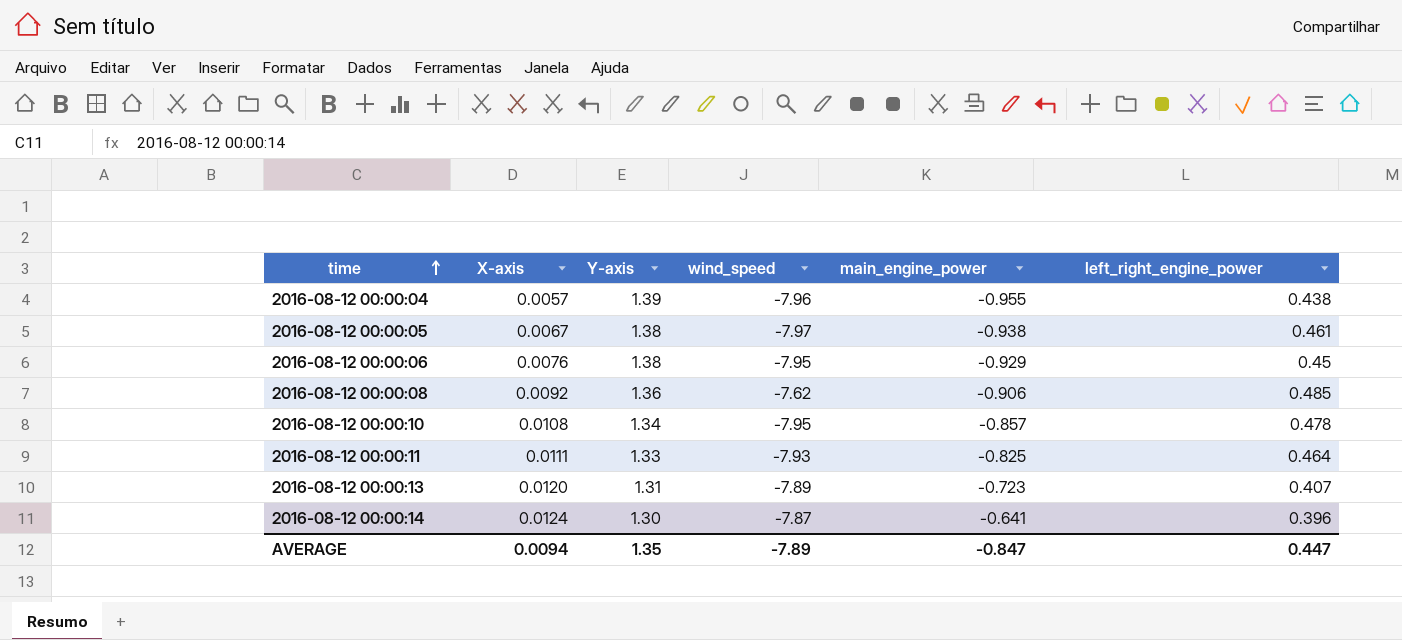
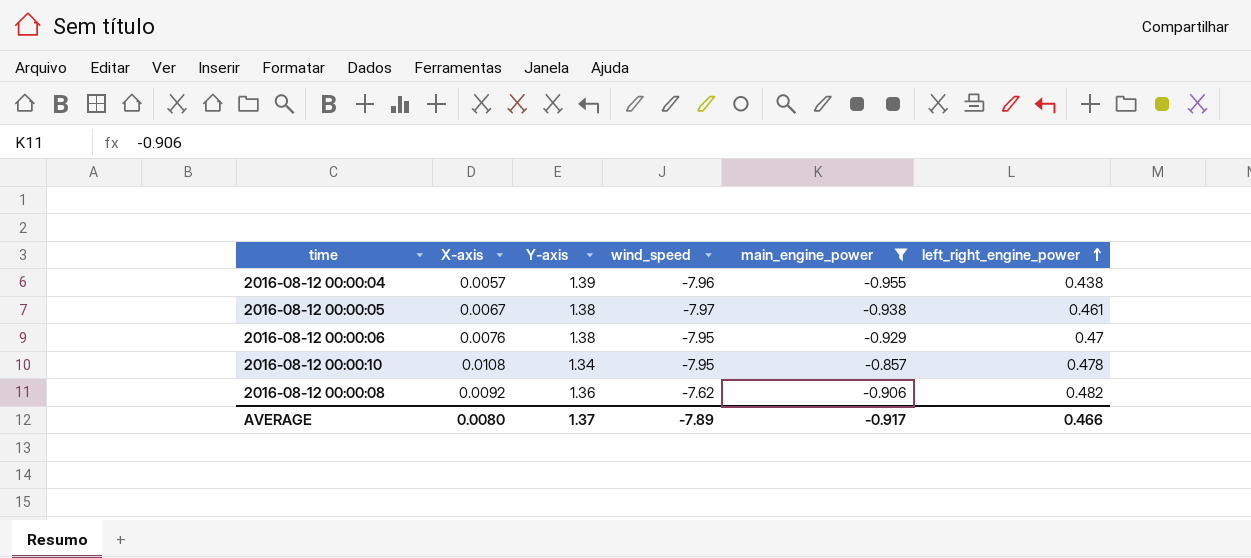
filter: none -> main_engine_power <= -0.857
row order: time ascending -> left_right_engine_power ascending
2016-08-12 00:00:06 | left_right_engine_power: 0.45 -> 0.47
2016-08-12 00:00:08 | left_right_engine_power: 0.485 -> 0.482
AVERAGE | X-axis: 0.0094 -> 0.0080
AVERAGE | Y-axis: 1.35 -> 1.37
AVERAGE | main_engine_power: -0.847 -> -0.917
AVERAGE | left_right_engine_power: 0.447 -> 0.466

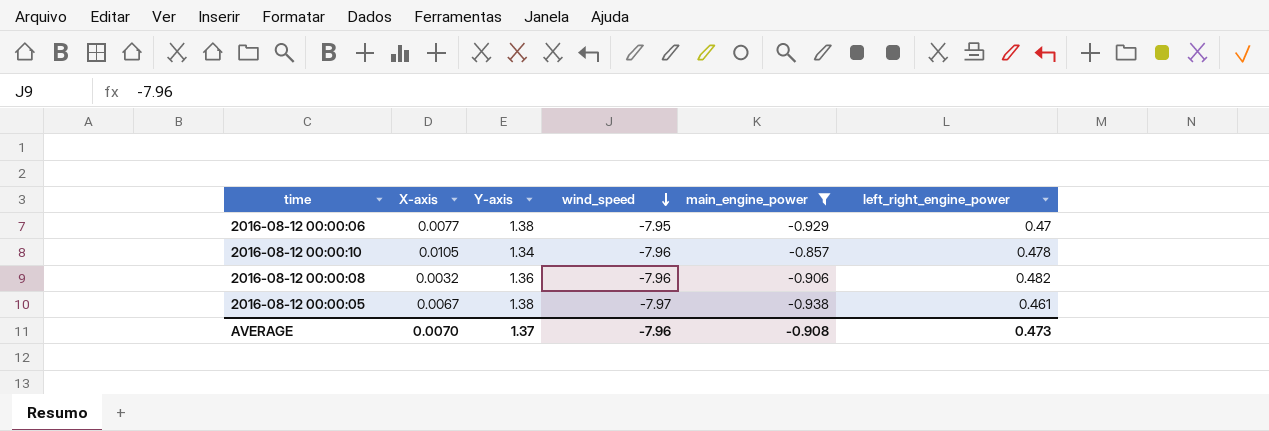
row order: left_right_engine_power ascending -> wind_speed descending
row 2016-08-12 00:00:04: 0.0057 | 1.39 | -7.96 | -0.955 | 0.438 -> none
2016-08-12 00:00:06 | X-axis: 0.0076 -> 0.0077
2016-08-12 00:00:10 | X-axis: 0.0108 -> 0.0105
2016-08-12 00:00:10 | wind_speed: -7.95 -> -7.96
2016-08-12 00:00:08 | X-axis: 0.0092 -> 0.0032
2016-08-12 00:00:08 | wind_speed: -7.62 -> -7.96
AVERAGE | X-axis: 0.0080 -> 0.0070
AVERAGE | wind_speed: -7.89 -> -7.96
AVERAGE | main_engine_power: -0.917 -> -0.908
AVERAGE | left_right_engine_power: 0.466 -> 0.473

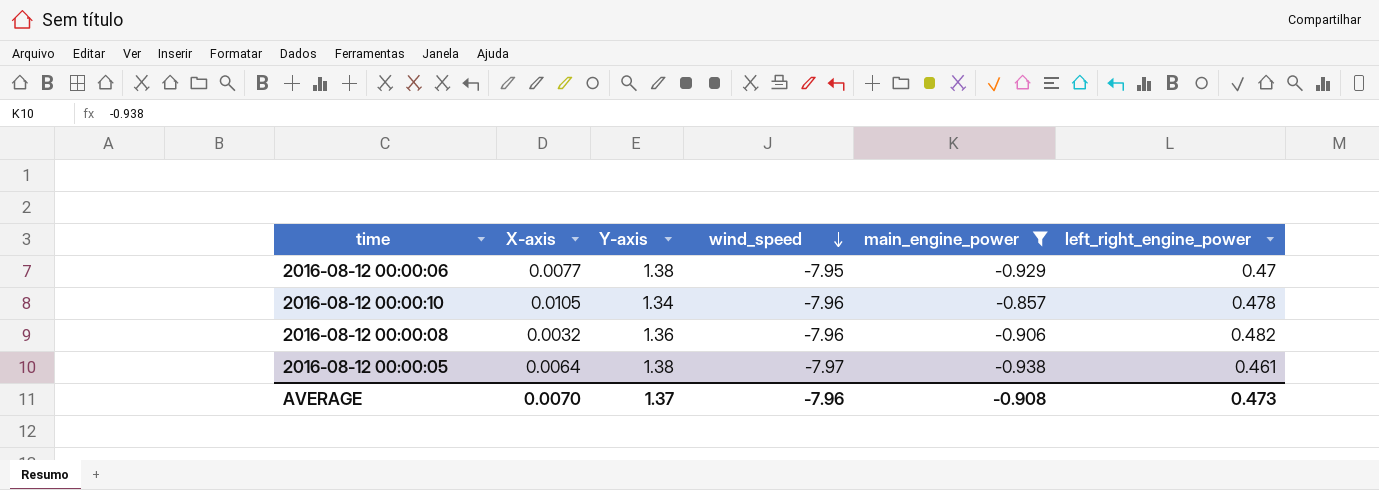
2016-08-12 00:00:05 | X-axis: 0.0067 -> 0.0064

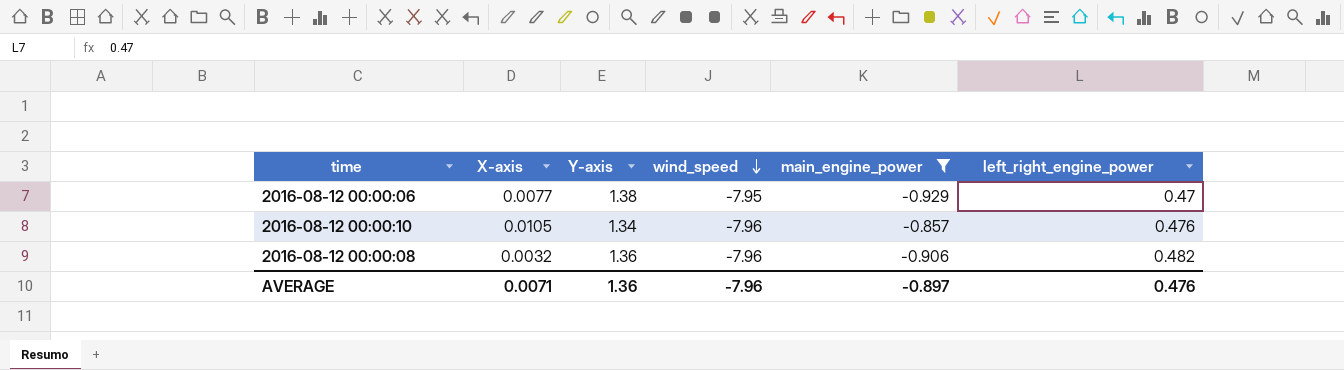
row 2016-08-12 00:00:05: 0.0064 | 1.38 | -7.97 | -0.938 | 0.461 -> none
2016-08-12 00:00:10 | left_right_engine_power: 0.478 -> 0.476
AVERAGE | X-axis: 0.0070 -> 0.0071
AVERAGE | Y-axis: 1.37 -> 1.36
AVERAGE | main_engine_power: -0.908 -> -0.897
AVERAGE | left_right_engine_power: 0.473 -> 0.476

